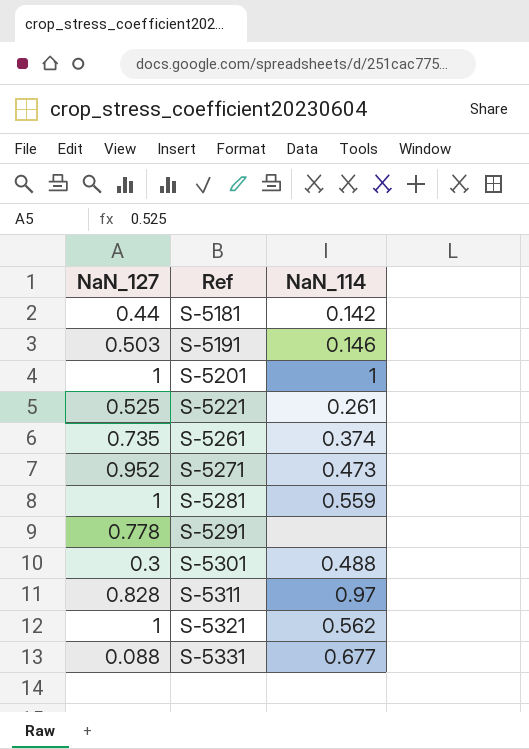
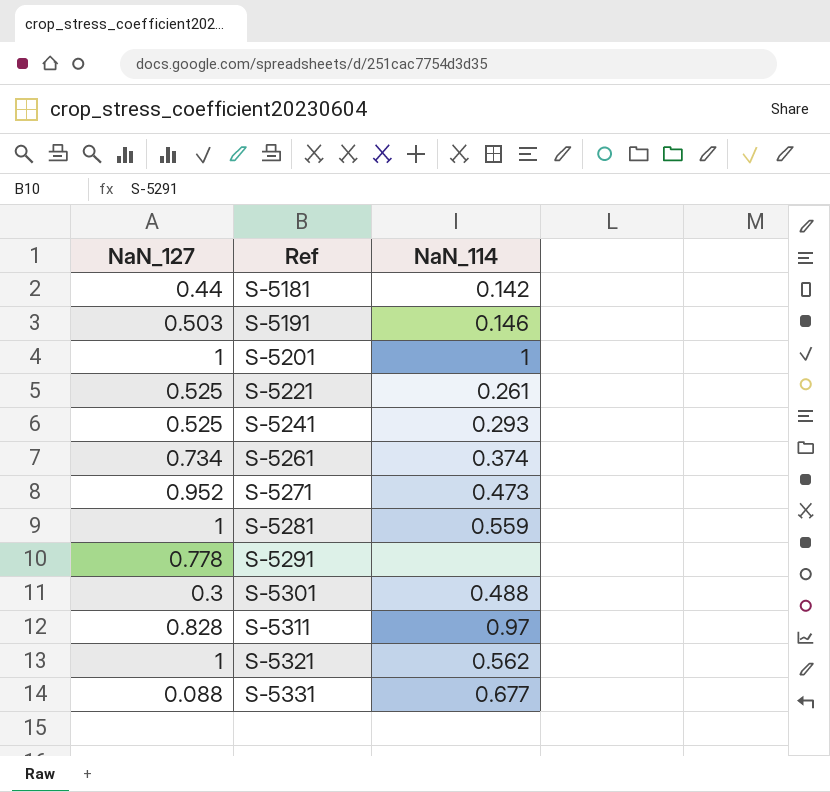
row S-5241: none -> 0.525 | 0.293
S-5261 | NaN_127: 0.735 -> 0.734

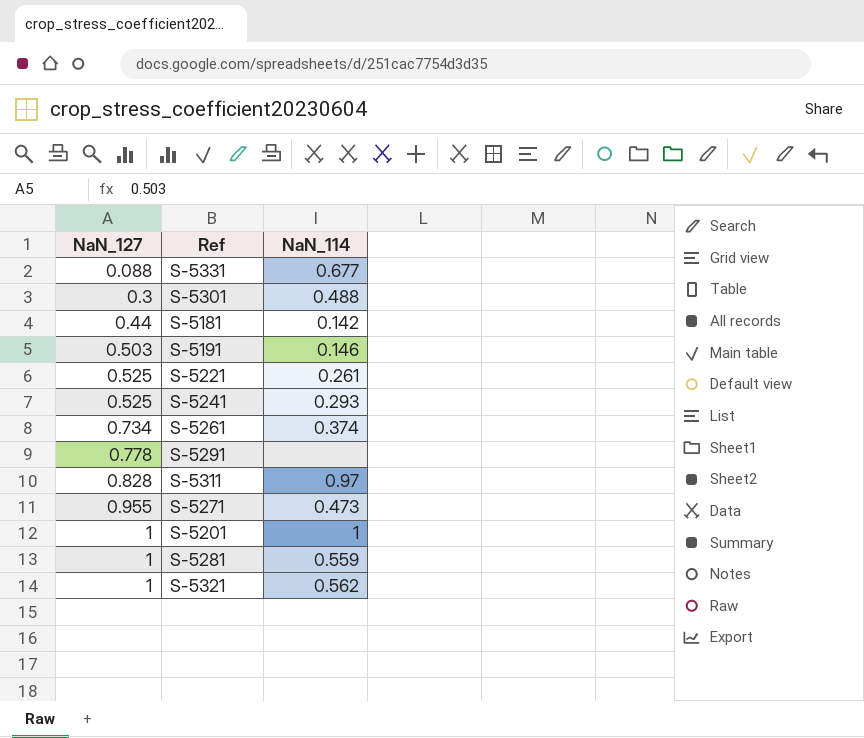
row order: Ref ascending -> NaN_127 ascending
S-5271 | NaN_127: 0.952 -> 0.955

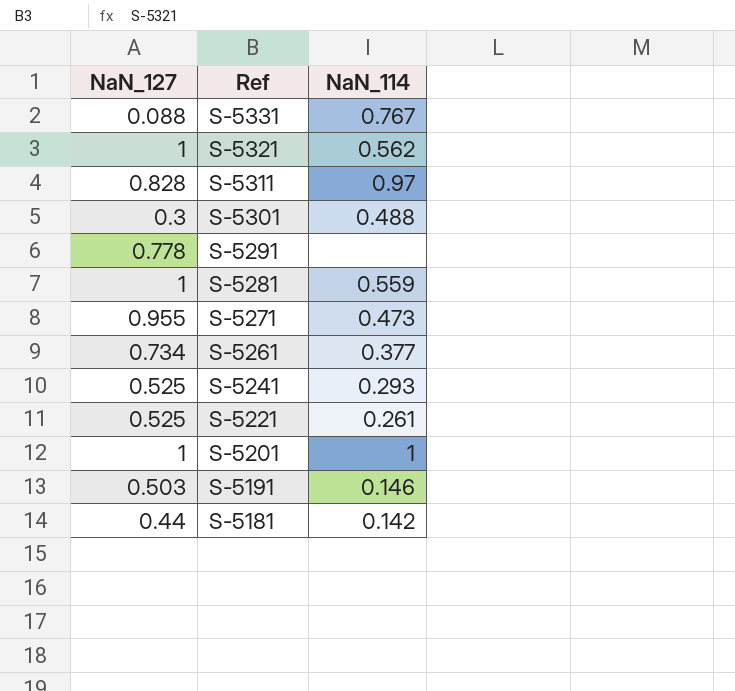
row order: NaN_127 ascending -> Ref descending
S-5331 | NaN_114: 0.677 -> 0.767
S-5261 | NaN_114: 0.374 -> 0.377

